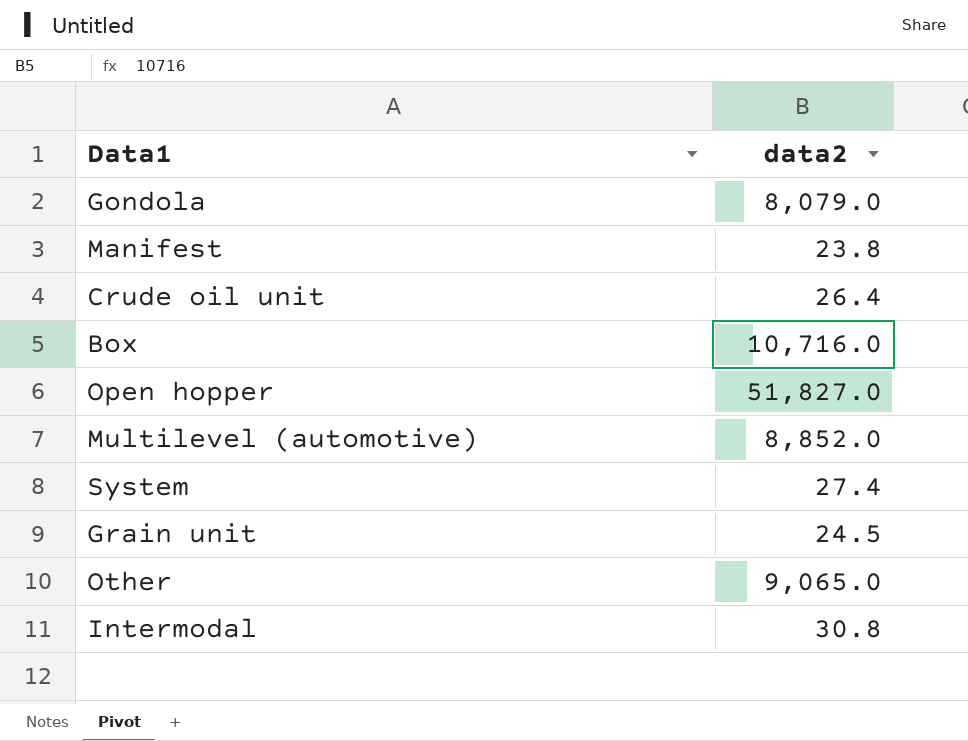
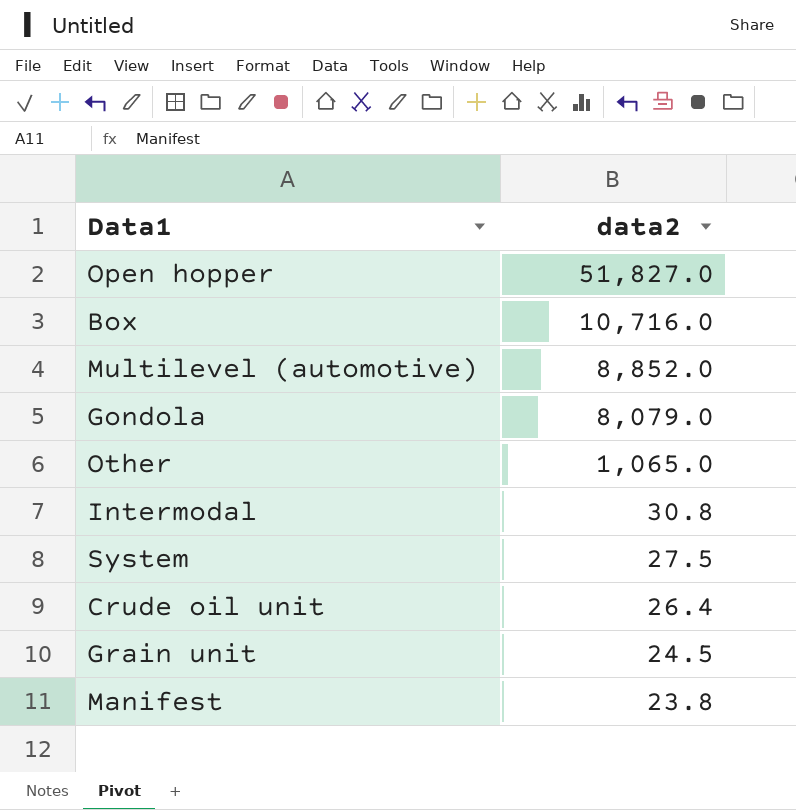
row order: none -> data2 descending
Other | data2: 9,065.0 -> 1,065.0
System | data2: 27.4 -> 27.5

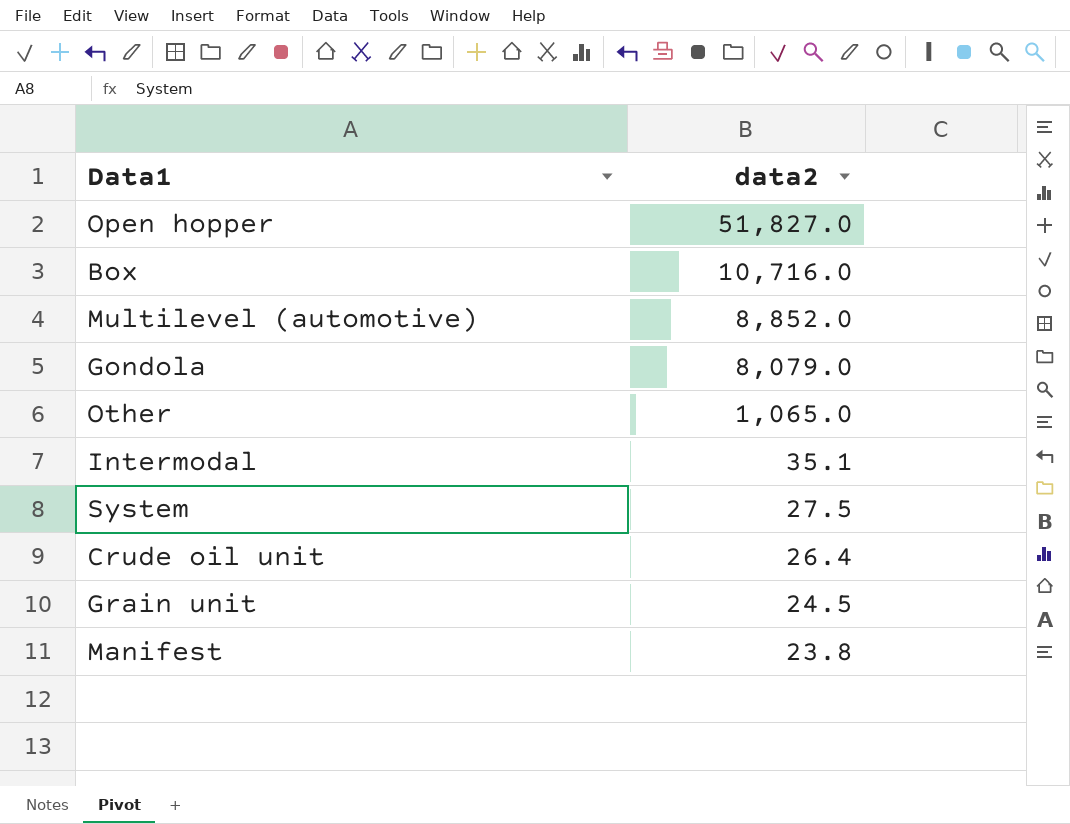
Intermodal | data2: 30.8 -> 35.1

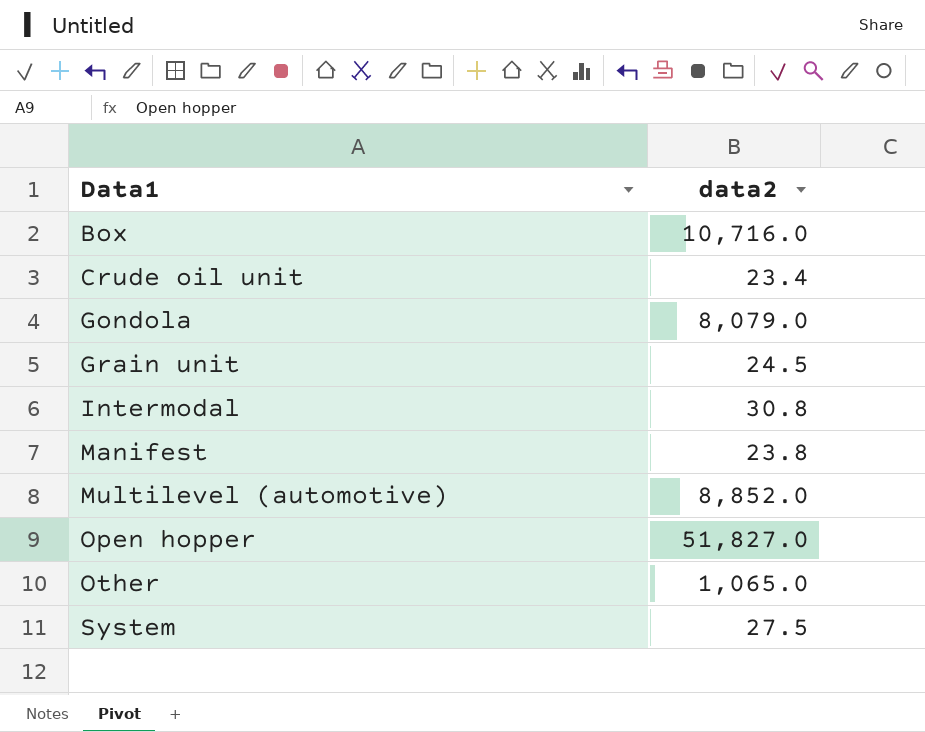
row order: data2 descending -> Data1 ascending
Crude oil unit | data2: 26.4 -> 23.4
Intermodal | data2: 35.1 -> 30.8

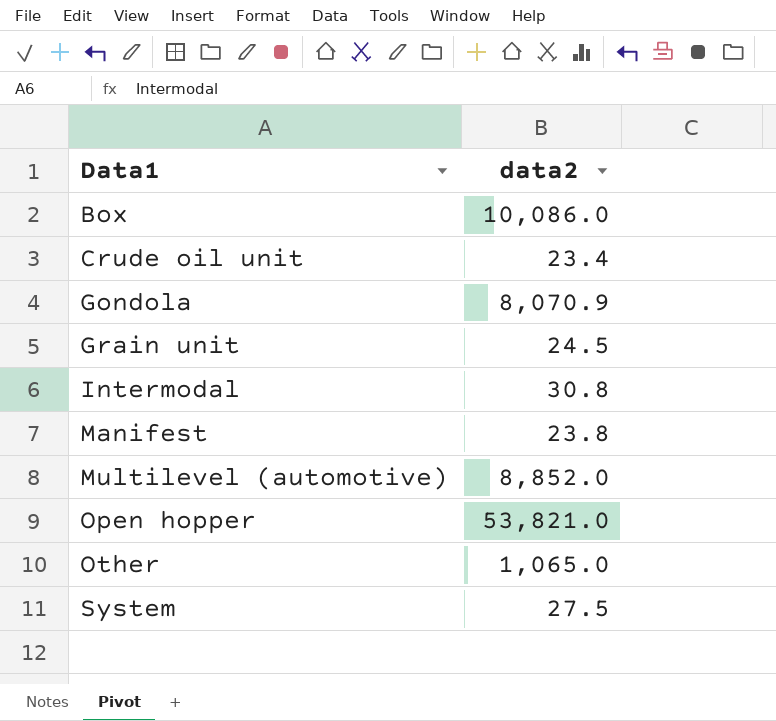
Box | data2: 10,716.0 -> 10,086.0
Gondola | data2: 8,079.0 -> 8,070.9
Open hopper | data2: 51,827.0 -> 53,821.0

